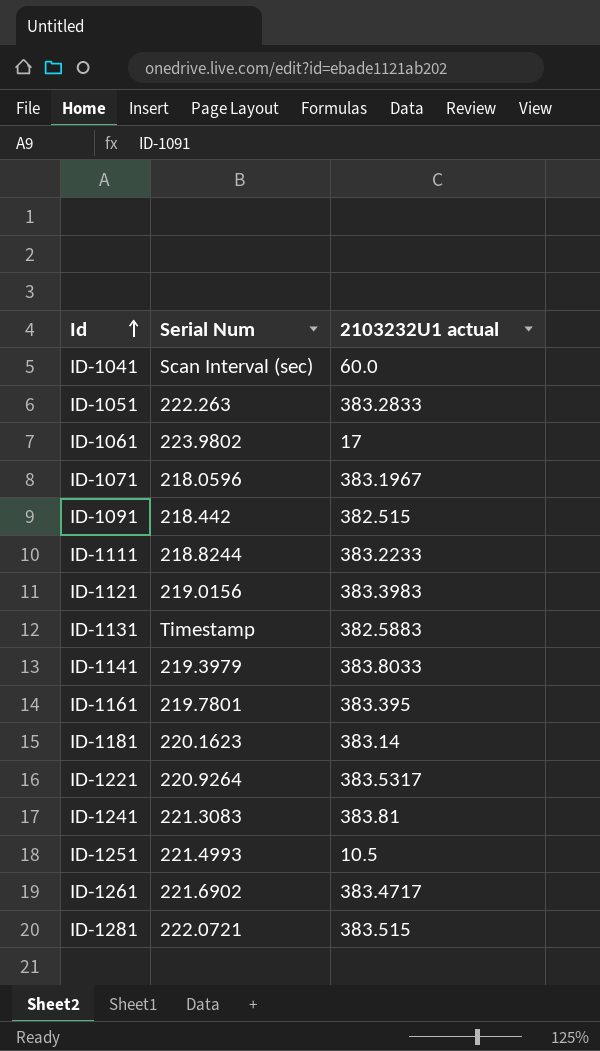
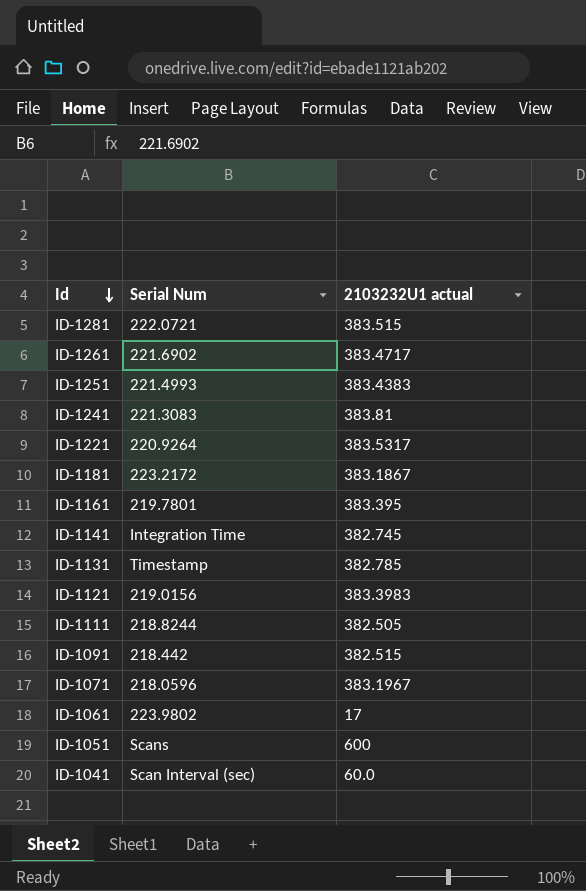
row order: Id ascending -> Id descending
ID-1251 | 2103232U1 actual: 10.5 -> 383.4383
ID-1181 | Serial Num: 220.1623 -> 223.2172
ID-1181 | 2103232U1 actual: 383.14 -> 383.1867
ID-1141 | Serial Num: 219.3979 -> Integration Time
ID-1141 | 2103232U1 actual: 383.8033 -> 382.745
ID-1131 | 2103232U1 actual: 382.5883 -> 382.785
ID-1111 | 2103232U1 actual: 383.2233 -> 382.505
ID-1051 | Serial Num: 222.263 -> Scans
ID-1051 | 2103232U1 actual: 383.2833 -> 600

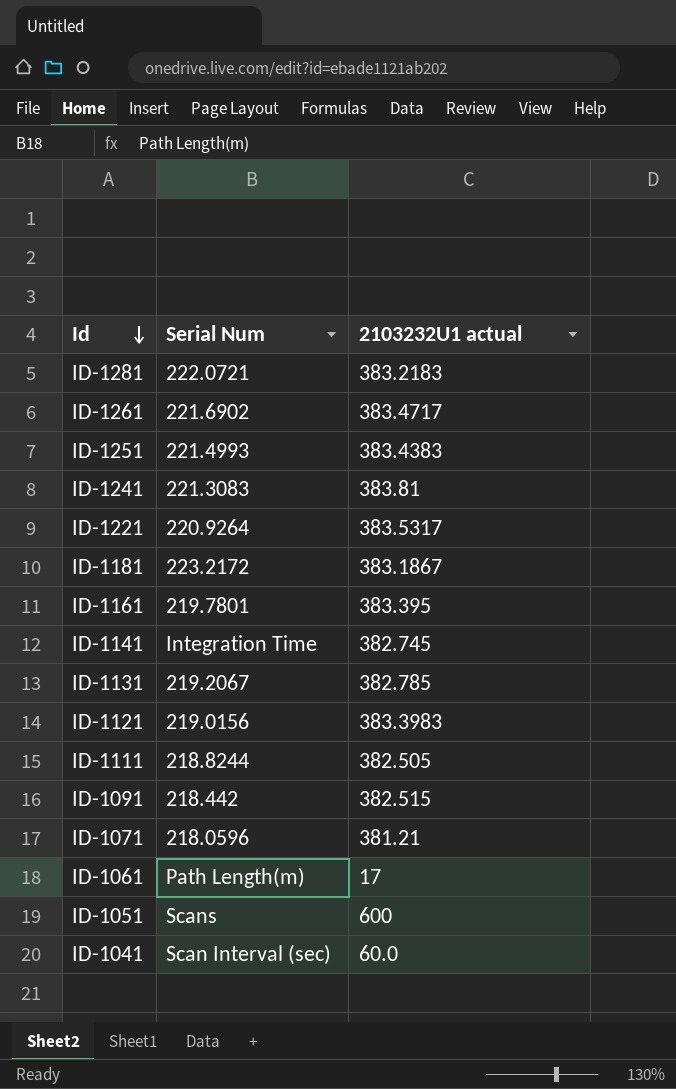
ID-1281 | 2103232U1 actual: 383.515 -> 383.2183
ID-1131 | Serial Num: Timestamp -> 219.2067
ID-1071 | 2103232U1 actual: 383.1967 -> 381.21
ID-1061 | Serial Num: 223.9802 -> Path Length(m)

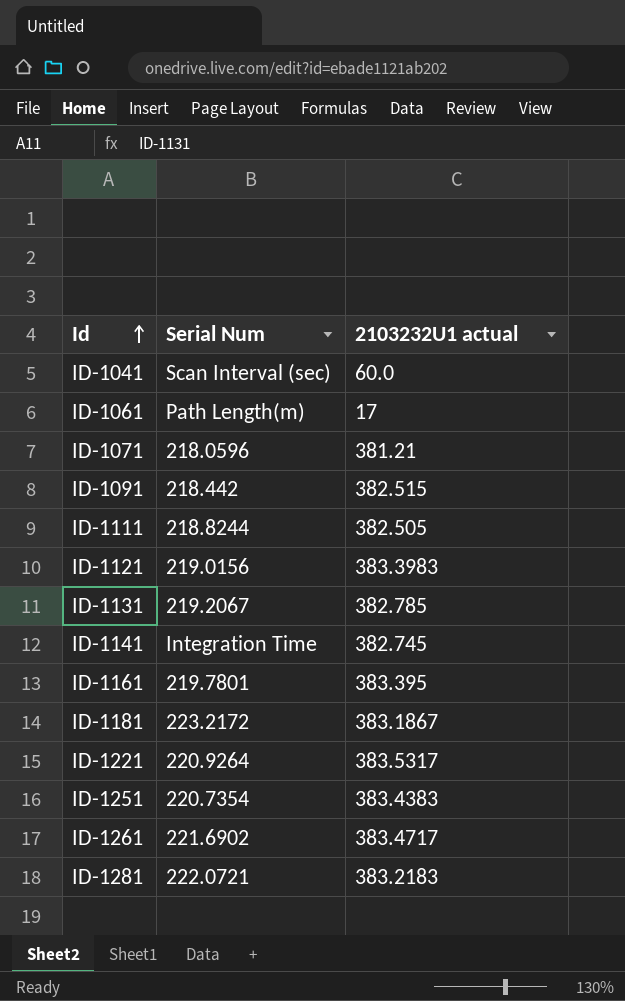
row order: Id descending -> Id ascending
row ID-1241: 221.3083 | 383.81 -> none
row ID-1051: Scans | 600 -> none
ID-1251 | Serial Num: 221.4993 -> 220.7354

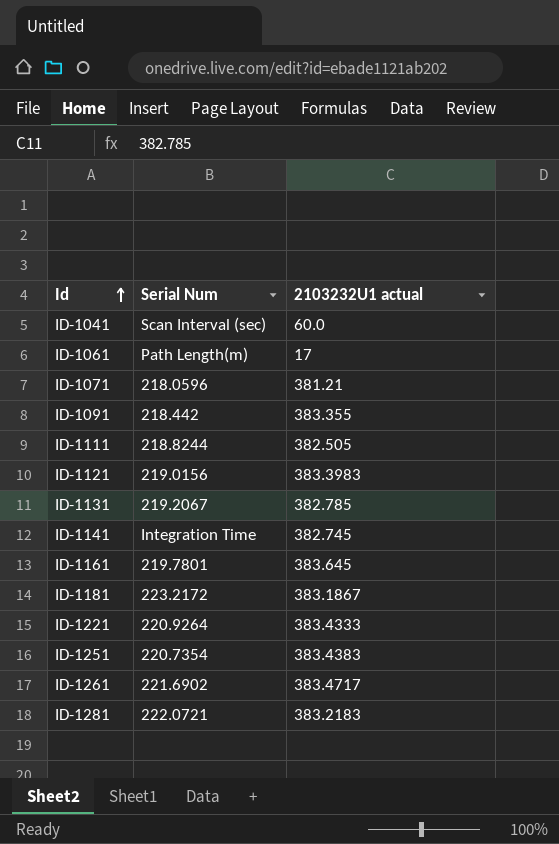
ID-1091 | 2103232U1 actual: 382.515 -> 383.355
ID-1161 | 2103232U1 actual: 383.395 -> 383.645
ID-1221 | 2103232U1 actual: 383.5317 -> 383.4333

